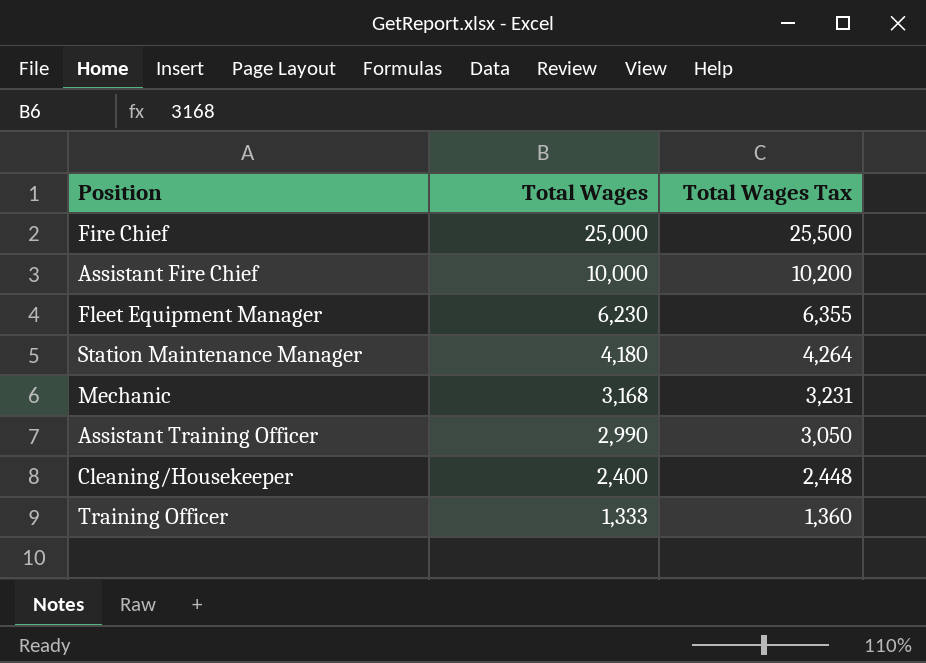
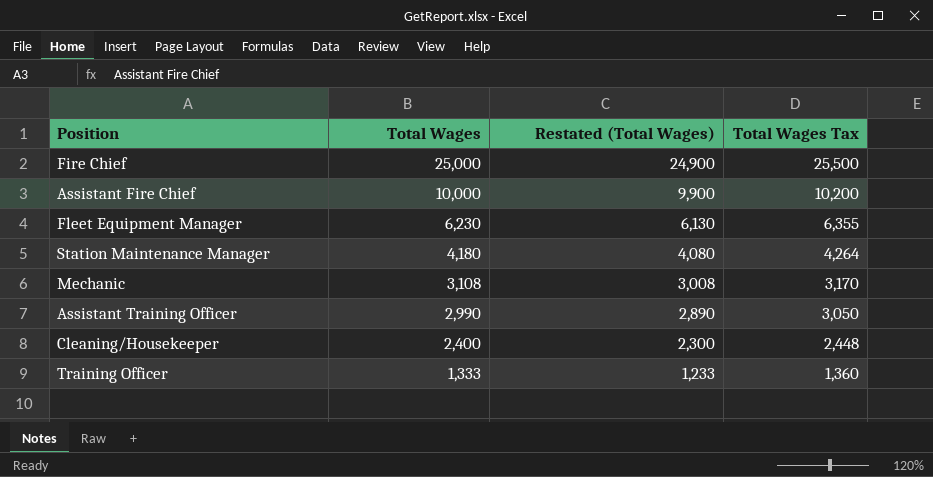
column Restated (Total Wages) | formula: none -> [Total Wages] - 100
Mechanic | Total Wages: 3,168 -> 3,108
Mechanic | Total Wages Tax: 3,231 -> 3,170

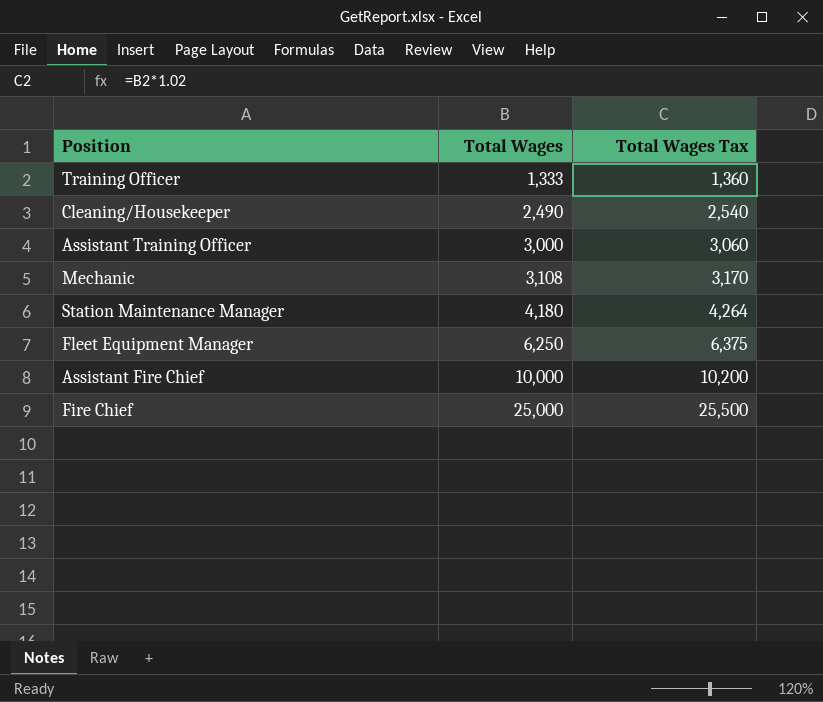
row order: Total Wages descending -> Total Wages ascending
column Restated (Total Wages) | formula: [Total Wages] - 100 -> none
Cleaning/Housekeeper | Total Wages: 2,400 -> 2,490
Cleaning/Housekeeper | Total Wages Tax: 2,448 -> 2,540
Assistant Training Officer | Total Wages: 2,990 -> 3,000
Assistant Training Officer | Total Wages Tax: 3,050 -> 3,060
Fleet Equipment Manager | Total Wages: 6,230 -> 6,250
Fleet Equipment Manager | Total Wages Tax: 6,355 -> 6,375

